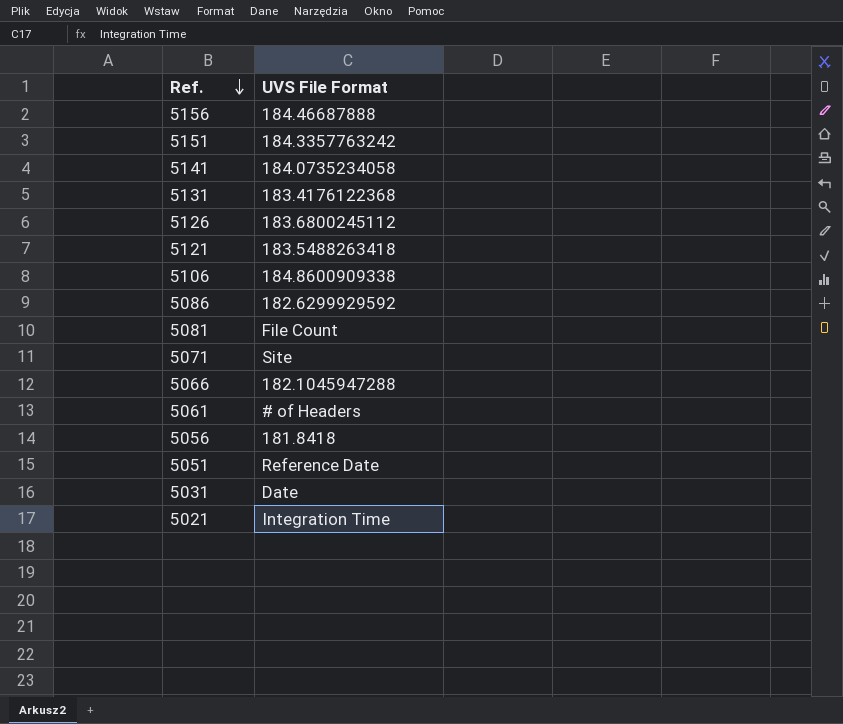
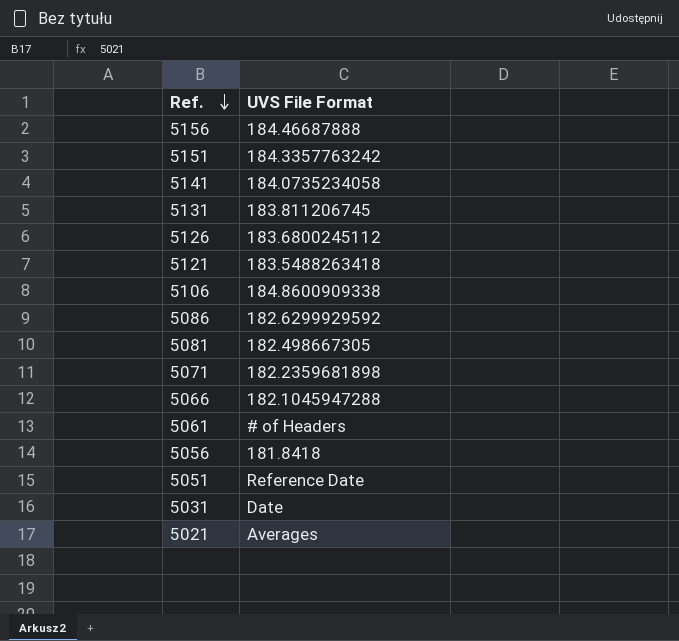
5131 | UVS File Format: 183.4176122368 -> 183.811206745
5081 | UVS File Format: File Count -> 182.498667305
5071 | UVS File Format: Site -> 182.2359681898
5021 | UVS File Format: Integration Time -> Averages

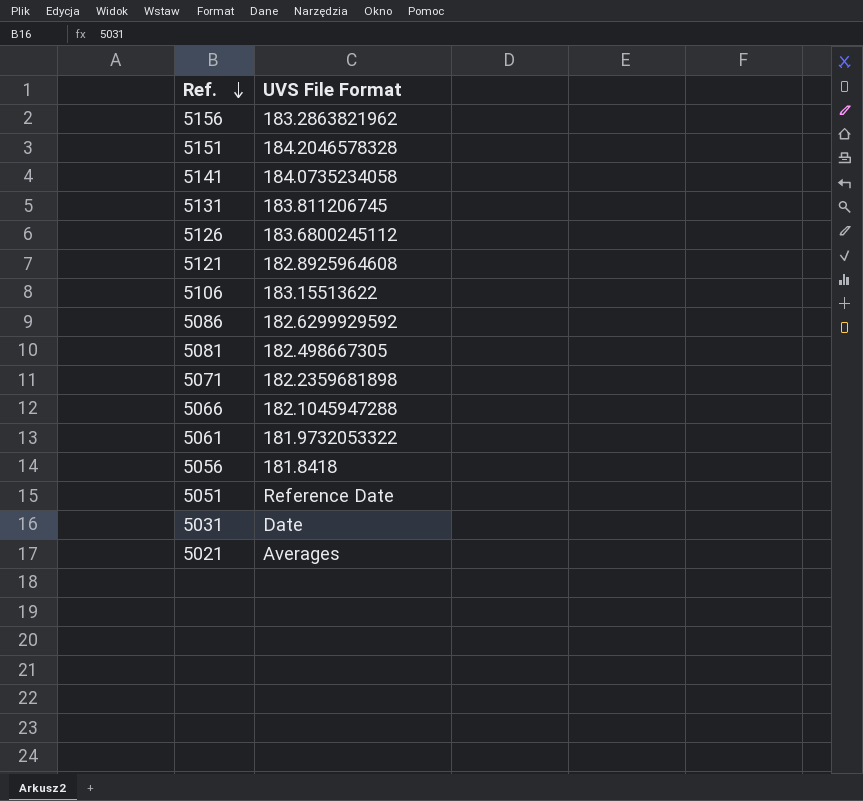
5156 | UVS File Format: 184.46687888 -> 183.2863821962
5151 | UVS File Format: 184.3357763242 -> 184.2046578328
5121 | UVS File Format: 183.5488263418 -> 182.8925964608
5106 | UVS File Format: 184.8600909338 -> 183.15513622
5061 | UVS File Format: # of Headers -> 181.9732053322

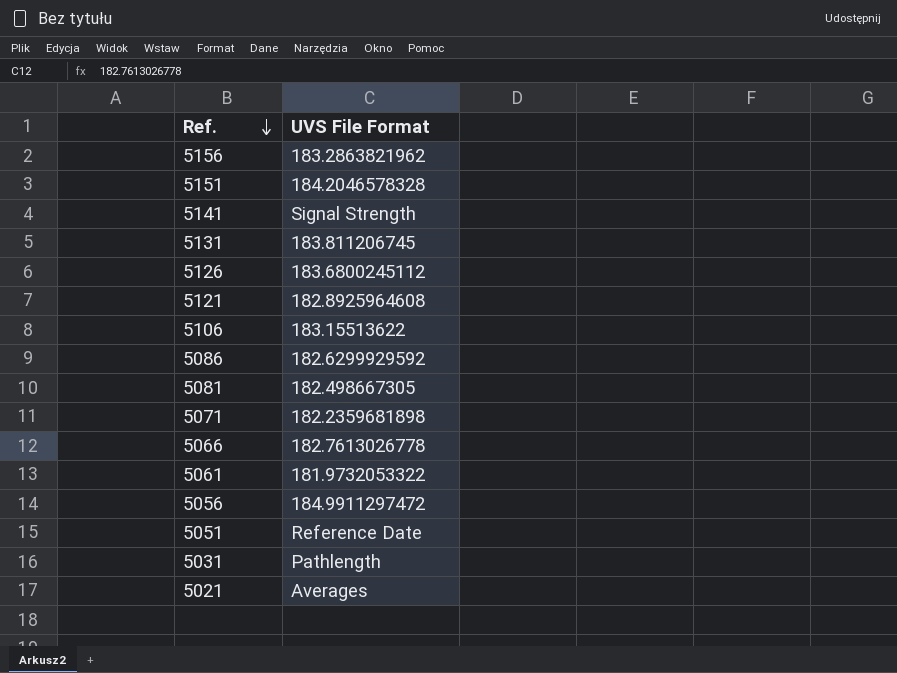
5141 | UVS File Format: 184.0735234058 -> Signal Strength
5066 | UVS File Format: 182.1045947288 -> 182.7613026778
5056 | UVS File Format: 181.8418 -> 184.9911297472
5031 | UVS File Format: Date -> Pathlength

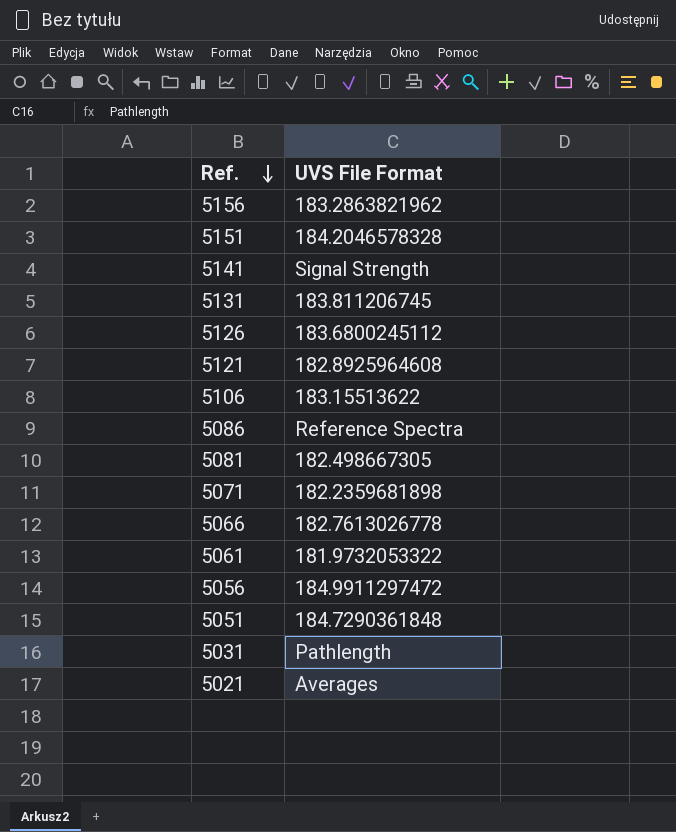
5086 | UVS File Format: 182.6299929592 -> Reference Spectra
5051 | UVS File Format: Reference Date -> 184.7290361848

